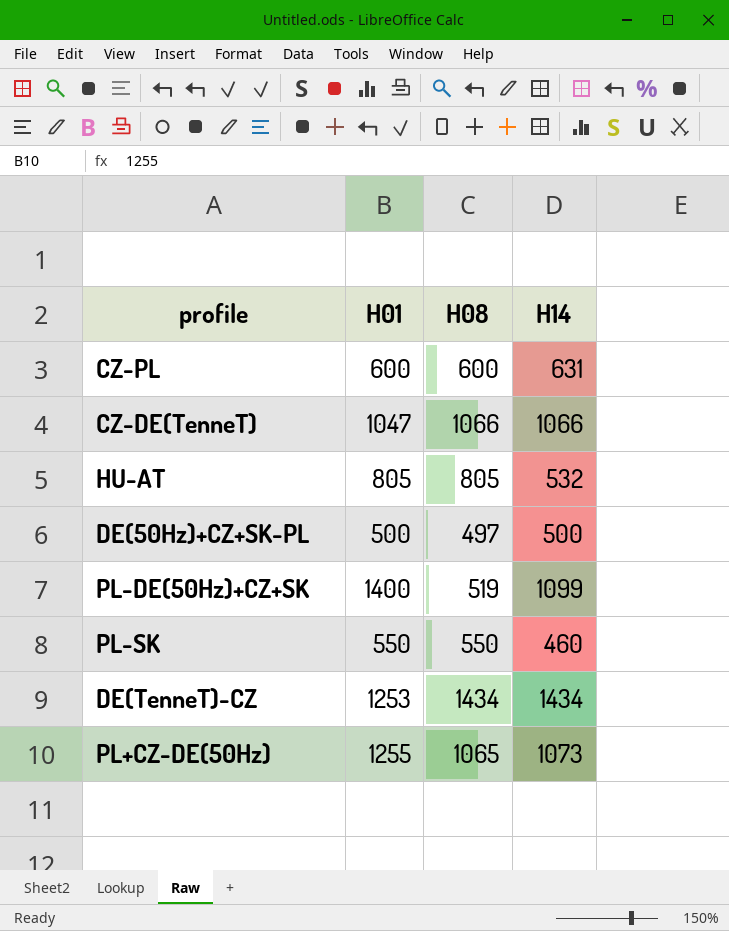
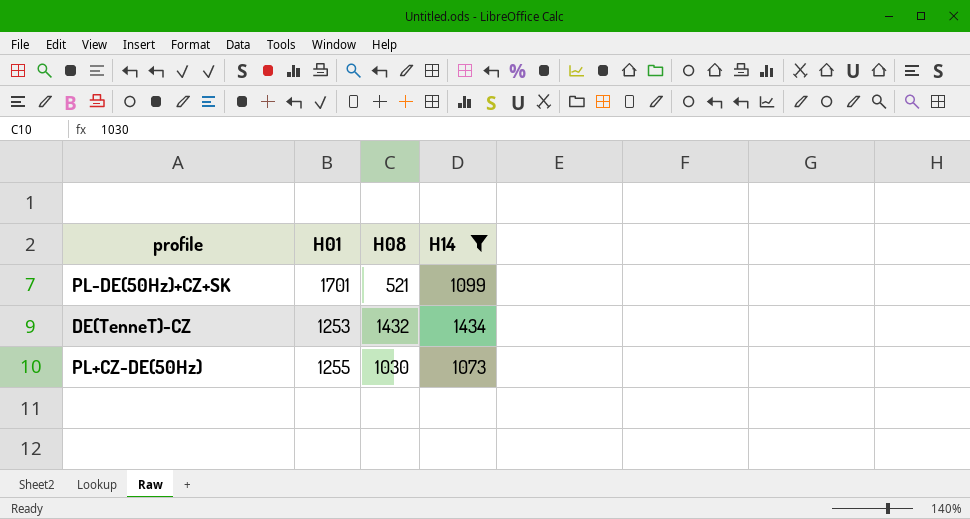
filter: none -> H14 >= 1073
PL-DE(50Hz)+CZ+SK | H01: 1400 -> 1701
PL-DE(50Hz)+CZ+SK | H08: 519 -> 521
DE(TenneT)-CZ | H08: 1434 -> 1432
PL+CZ-DE(50Hz) | H08: 1065 -> 1030

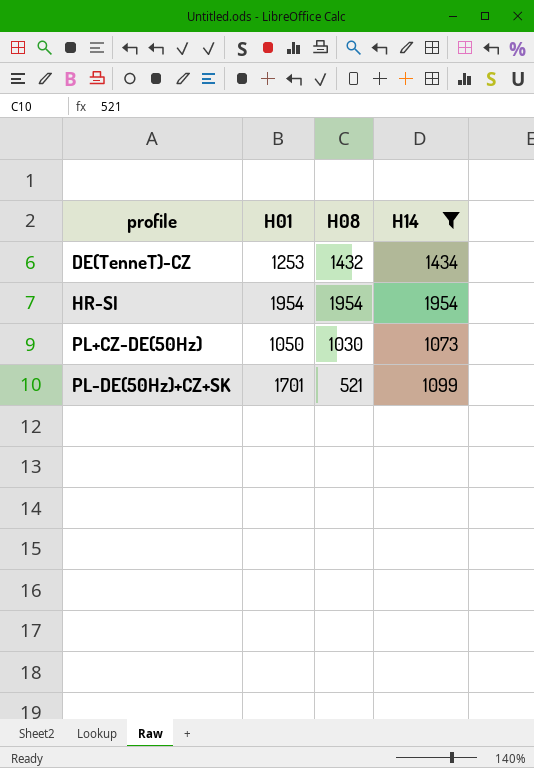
row order: none -> profile ascending
row HR-SI: none -> 1954 | 1954 | 1954
PL+CZ-DE(50Hz) | H01: 1255 -> 1050

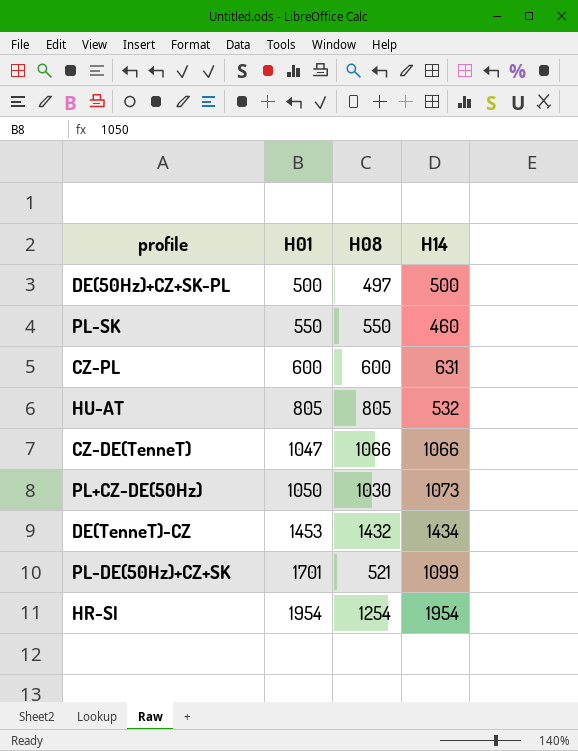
filter: H14 >= 1073 -> none
row order: profile ascending -> H01 ascending
DE(TenneT)-CZ | H01: 1253 -> 1453
HR-SI | H08: 1954 -> 1254

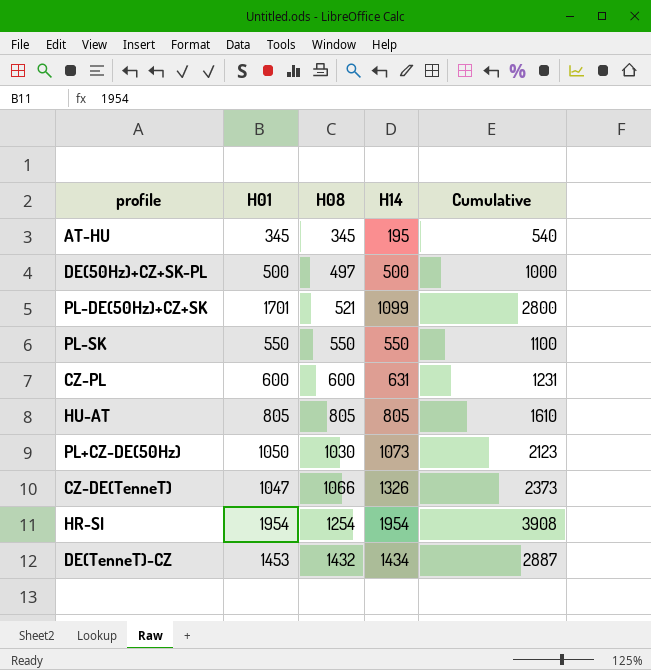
row order: H01 ascending -> H08 ascending
column Cumulative | formula: none -> [H01] + [H14]
row AT-HU: none -> 345 | 345 | 195 | 540
PL-SK | H14: 460 -> 550
HU-AT | H14: 532 -> 805
CZ-DE(TenneT) | H14: 1066 -> 1326

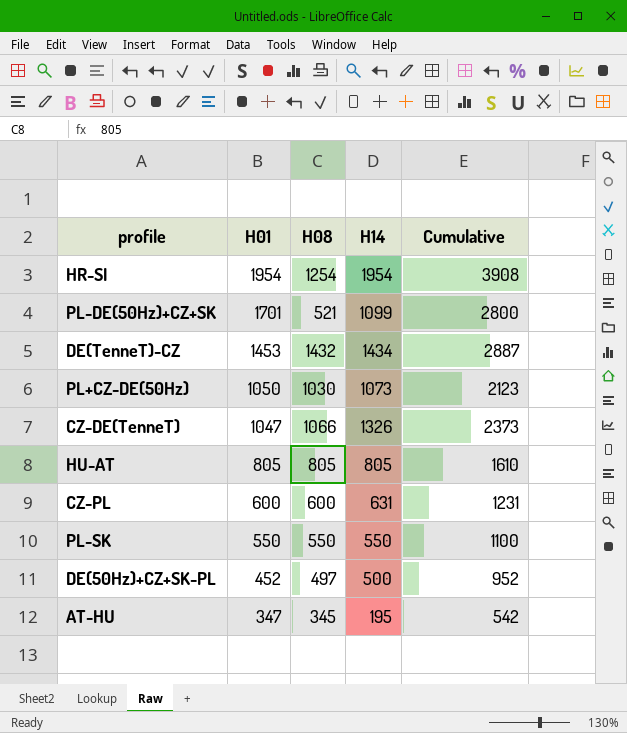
row order: H08 ascending -> H01 descending
DE(50Hz)+CZ+SK-PL | H01: 500 -> 452
DE(50Hz)+CZ+SK-PL | Cumulative: 1000 -> 952
AT-HU | H01: 345 -> 347
AT-HU | Cumulative: 540 -> 542

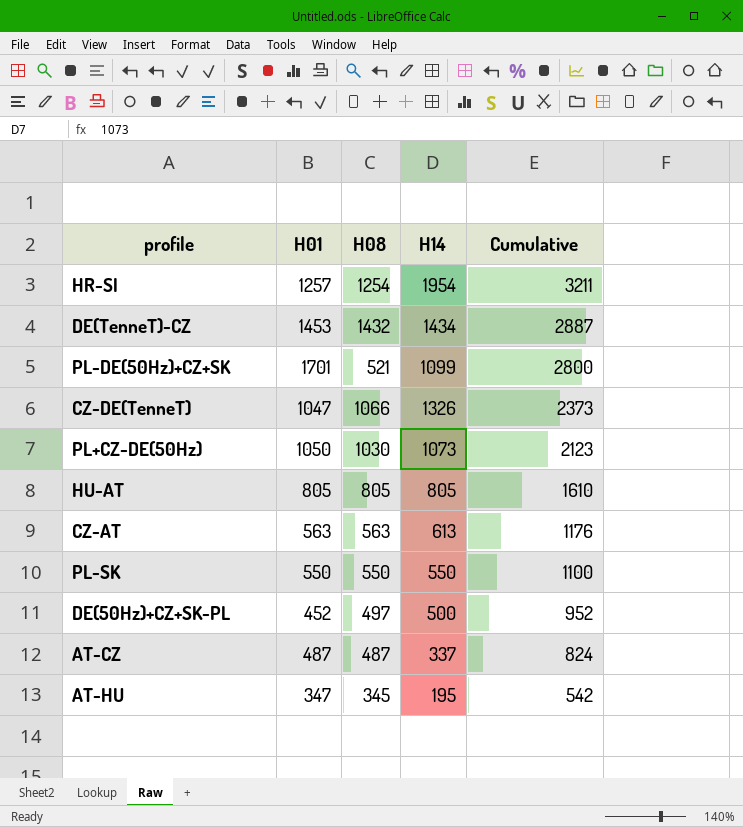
row order: H01 descending -> Cumulative descending
row CZ-PL: 600 | 600 | 631 | 1231 -> none
HR-SI | H01: 1954 -> 1257
HR-SI | Cumulative: 3908 -> 3211
row CZ-AT: none -> 563 | 563 | 613 | 1176
row AT-CZ: none -> 487 | 487 | 337 | 824

